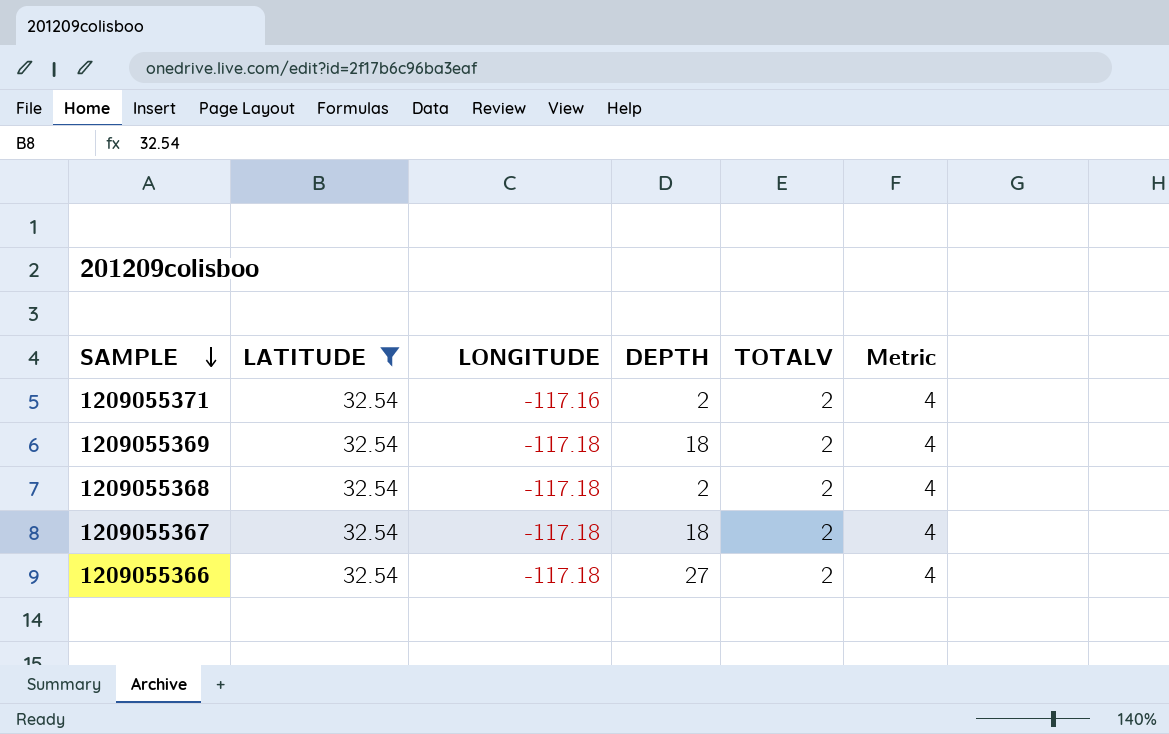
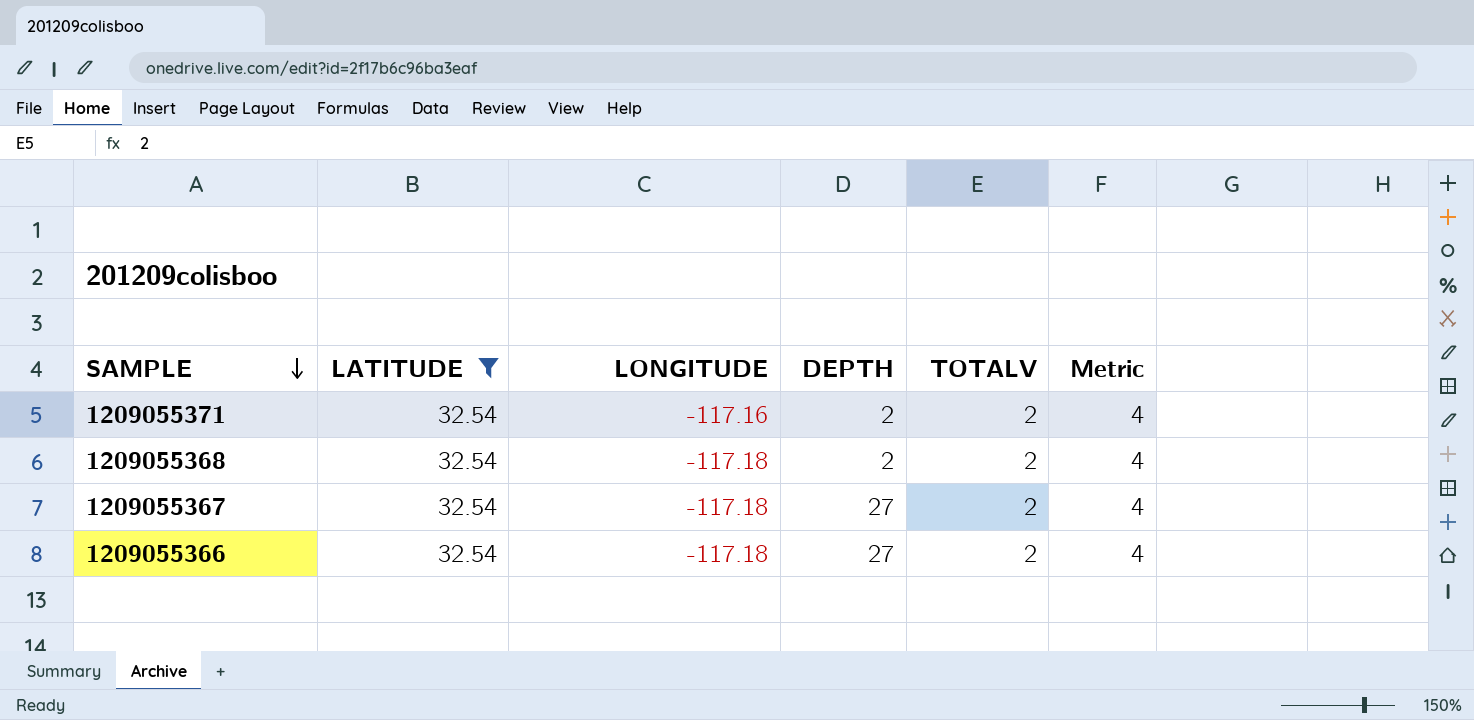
row 1209055369: 32.54 | -117.18 | 18 | 2 | 4 -> none
1209055367 | DEPTH: 18 -> 27

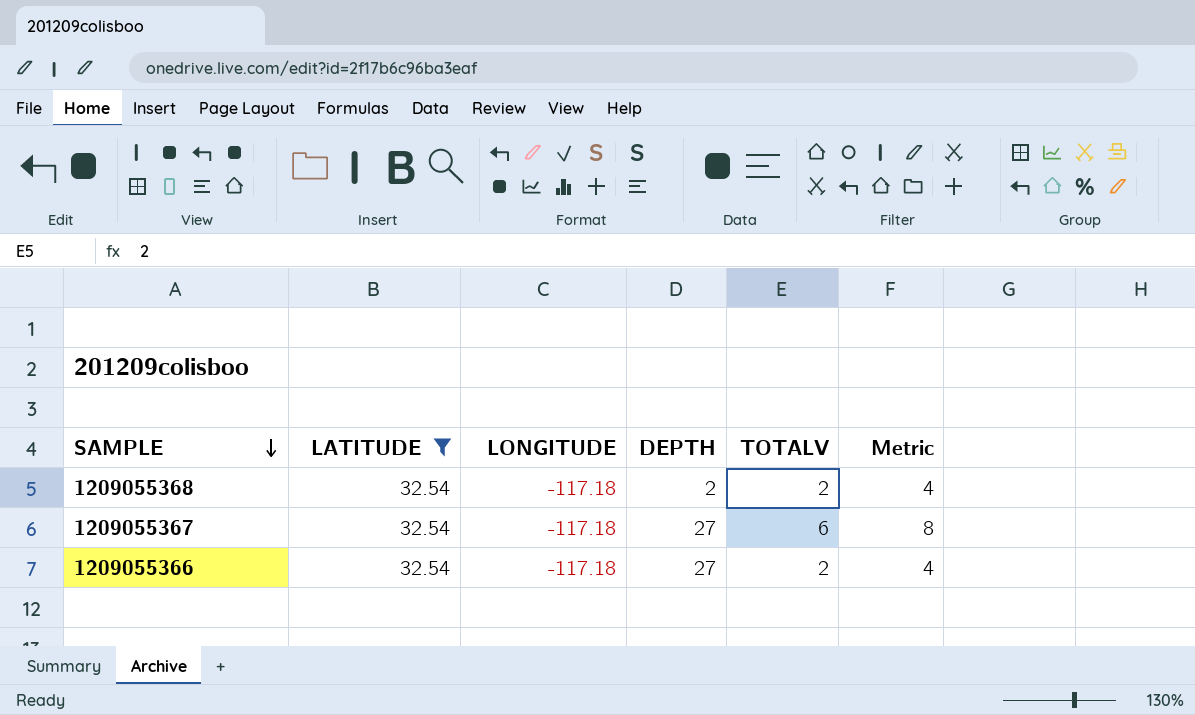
row 1209055371: 32.54 | -117.16 | 2 | 2 | 4 -> none
1209055367 | TOTALV: 2 -> 6
1209055367 | Metric: 4 -> 8

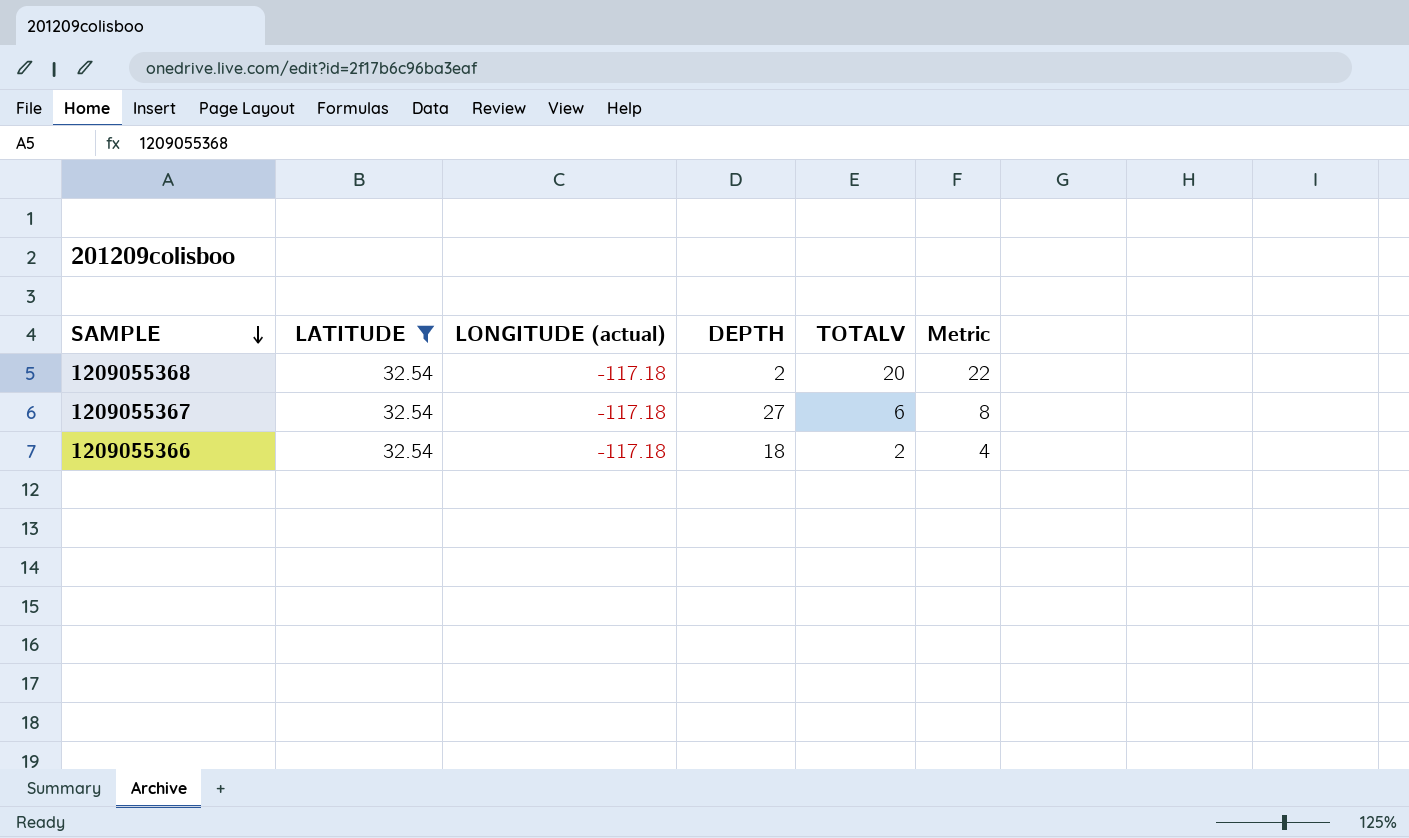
column name: LONGITUDE -> LONGITUDE (actual)
1209055368 | TOTALV: 2 -> 20
1209055368 | Metric: 4 -> 22
1209055366 | DEPTH: 27 -> 18

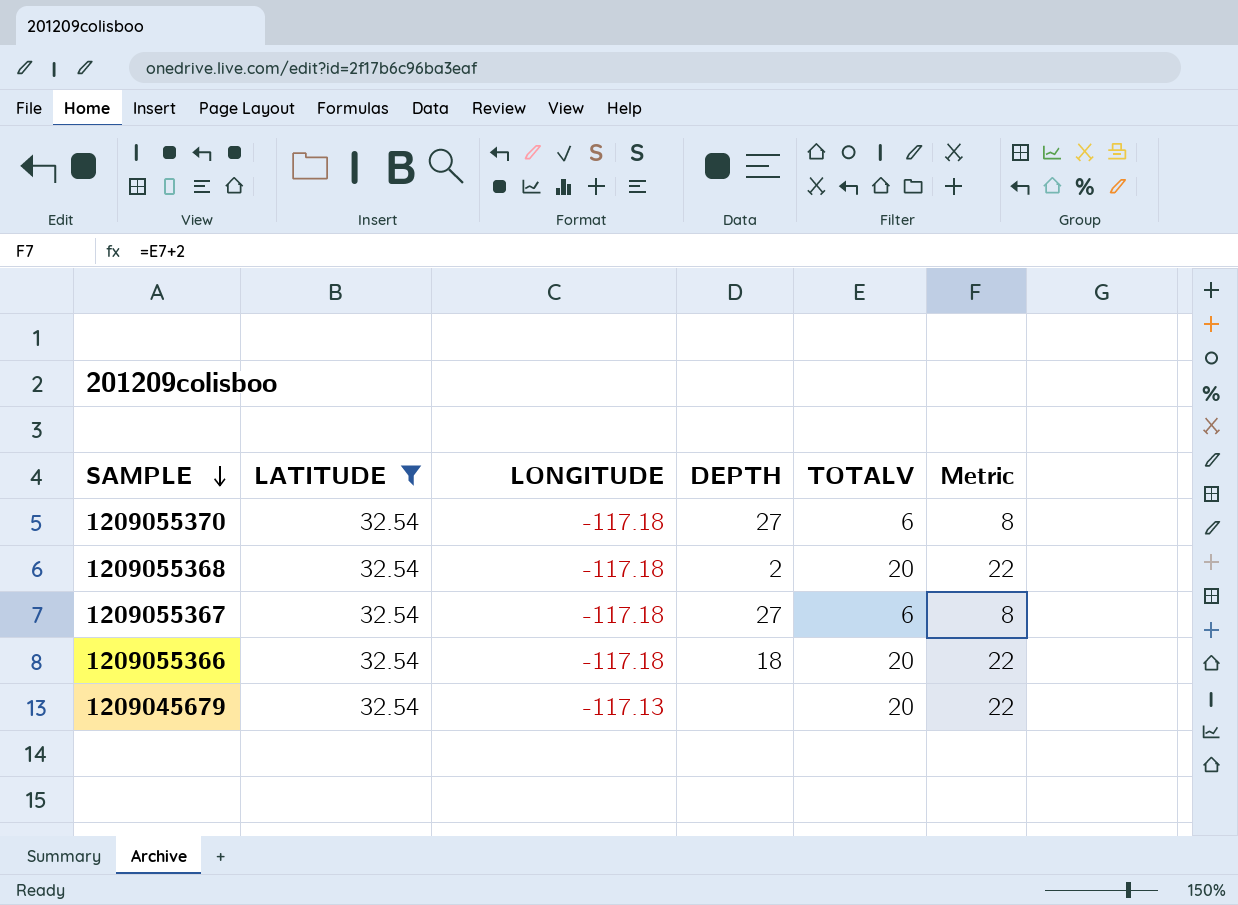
column name: LONGITUDE (actual) -> LONGITUDE
row 1209055370: none -> 32.54 | -117.18 | 27 | 6 | 8
1209055366 | TOTALV: 2 -> 20
1209055366 | Metric: 4 -> 22
row 1209045679: none -> 32.54 | -117.13 | none | 20 | 22

